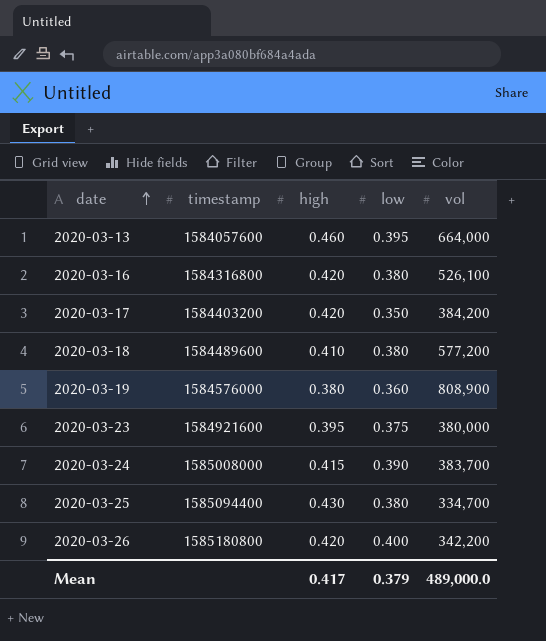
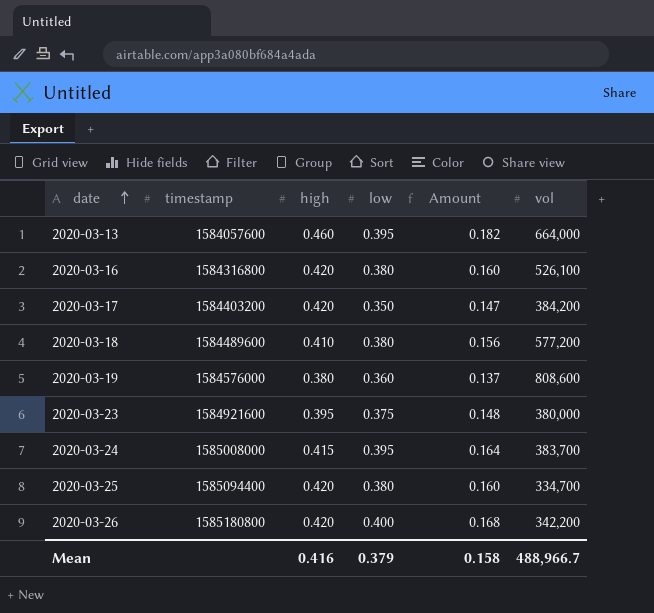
column Amount | formula: none -> [high] * [low]
2020-03-19 | vol: 808,900 -> 808,600
2020-03-24 | low: 0.390 -> 0.395
2020-03-25 | high: 0.430 -> 0.420
Mean | high: 0.417 -> 0.416
Mean | vol: 489,000.0 -> 488,966.7

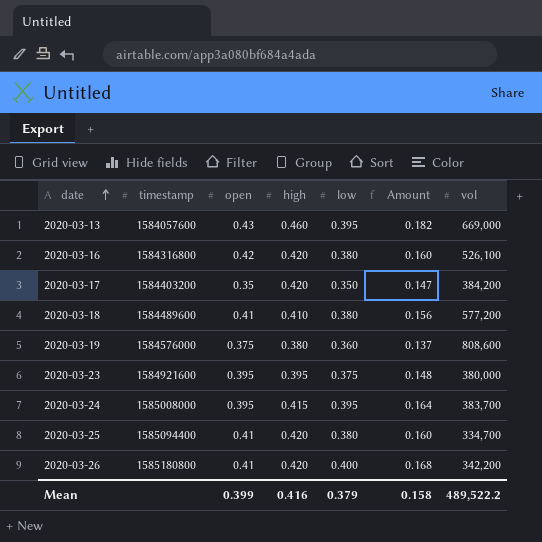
column open | position: none -> 3
2020-03-13 | vol: 664,000 -> 669,000
Mean | vol: 488,966.7 -> 489,522.2

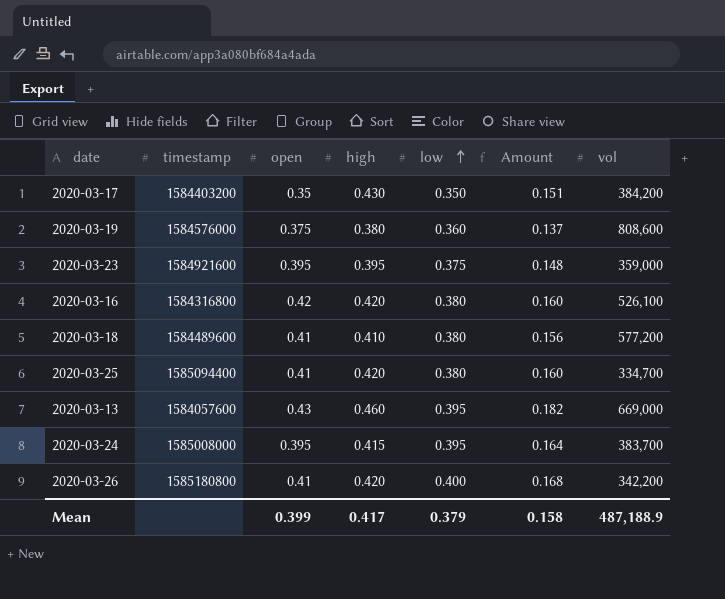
row order: date ascending -> low ascending
2020-03-17 | high: 0.420 -> 0.430
2020-03-17 | Amount: 0.147 -> 0.151
2020-03-23 | vol: 380,000 -> 359,000
Mean | high: 0.416 -> 0.417
Mean | vol: 489,522.2 -> 487,188.9

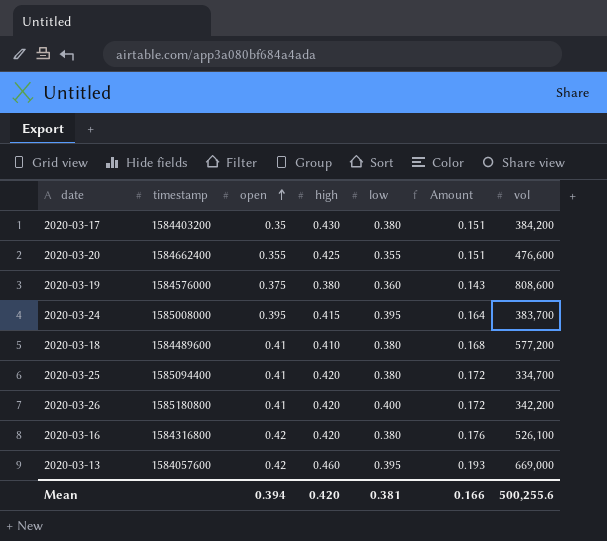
row order: low ascending -> open ascending
column Amount | formula: [high] * [low] -> [open] * [high]
row 2020-03-23: 1584921600 | 0.395 | 0.395 | 0.375 | 0.148 | 359,000 -> none
2020-03-17 | low: 0.350 -> 0.380
row 2020-03-20: none -> 1584662400 | 0.355 | 0.425 | 0.355 | 0.151 | 476,600
2020-03-13 | open: 0.43 -> 0.42
Mean | open: 0.399 -> 0.394
Mean | high: 0.417 -> 0.420
Mean | low: 0.379 -> 0.381
Mean | Amount: 0.158 -> 0.166
Mean | vol: 487,188.9 -> 500,255.6

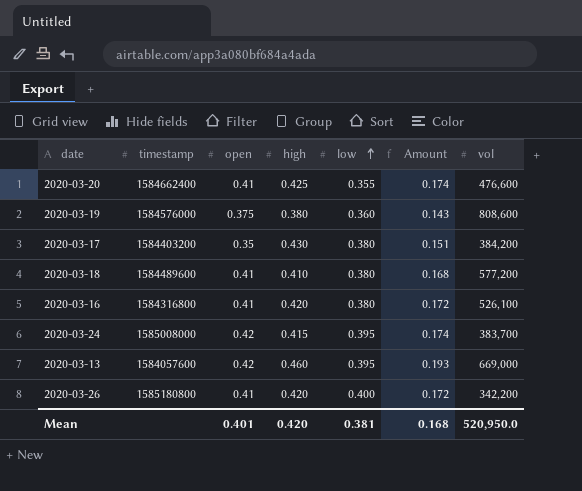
row order: open ascending -> low ascending
row 2020-03-25: 1585094400 | 0.41 | 0.420 | 0.380 | 0.172 | 334,700 -> none
2020-03-20 | open: 0.355 -> 0.41
2020-03-20 | Amount: 0.151 -> 0.174
2020-03-16 | open: 0.42 -> 0.41
2020-03-16 | Amount: 0.176 -> 0.172
2020-03-24 | open: 0.395 -> 0.42
2020-03-24 | Amount: 0.164 -> 0.174
Mean | open: 0.394 -> 0.401
Mean | Amount: 0.166 -> 0.168
Mean | vol: 500,255.6 -> 520,950.0

